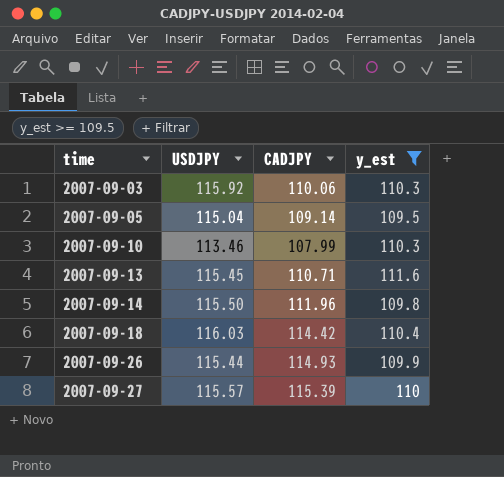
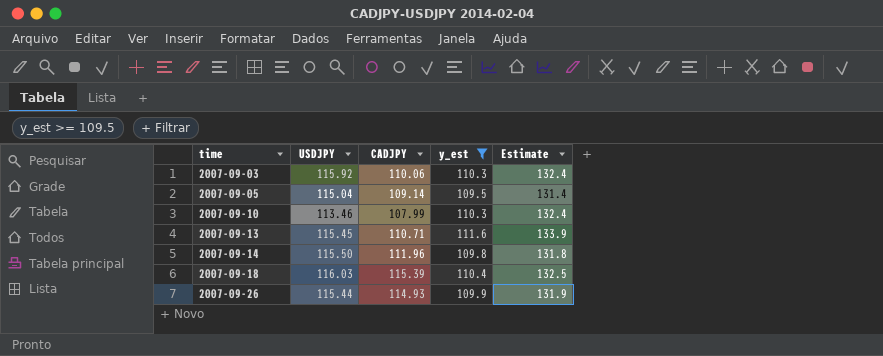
column Estimate | formula: none -> [y_est] * 1.2
row 2007-09-27: 115.57 | 115.39 | 110 -> none
2007-09-18 | CADJPY: 114.42 -> 115.39

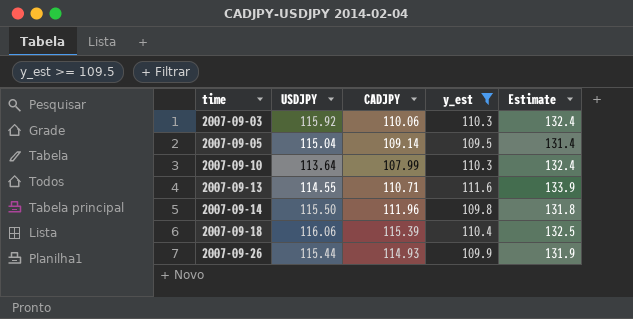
2007-09-10 | USDJPY: 113.46 -> 113.64
2007-09-13 | USDJPY: 115.45 -> 114.55
2007-09-18 | USDJPY: 116.03 -> 116.06

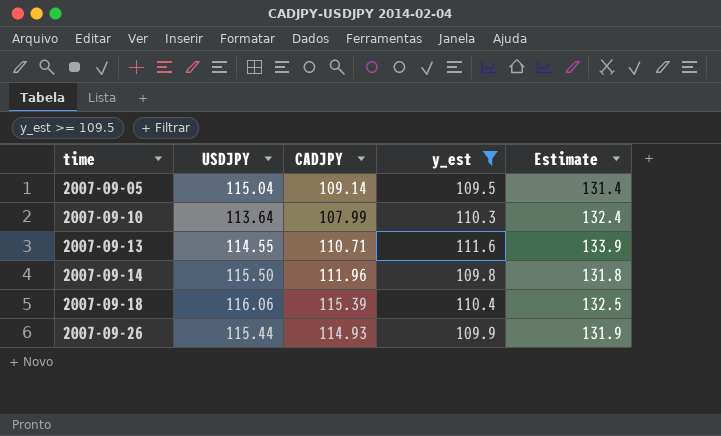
row 2007-09-03: 115.92 | 110.06 | 110.3 | 132.4 -> none

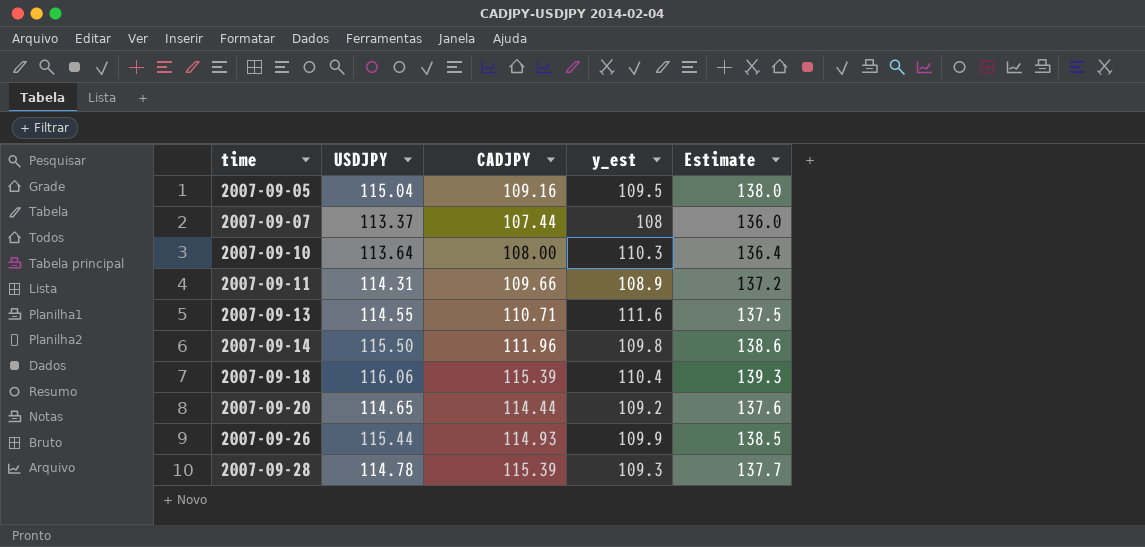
filter: y_est >= 109.5 -> none
column Estimate | formula: [y_est] * 1.2 -> [USDJPY] * 1.2
2007-09-05 | CADJPY: 109.14 -> 109.16
2007-09-10 | CADJPY: 107.99 -> 108.00

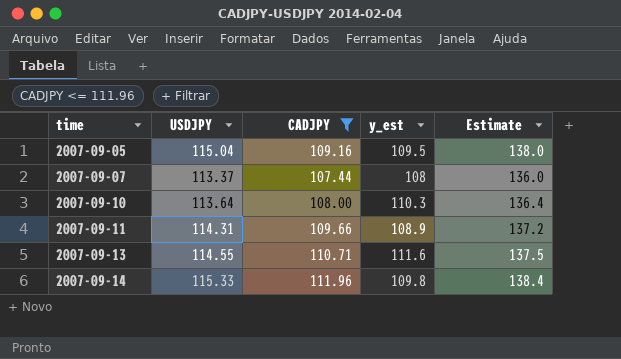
filter: none -> CADJPY <= 111.96
2007-09-14 | USDJPY: 115.50 -> 115.33
2007-09-14 | Estimate: 138.6 -> 138.4

